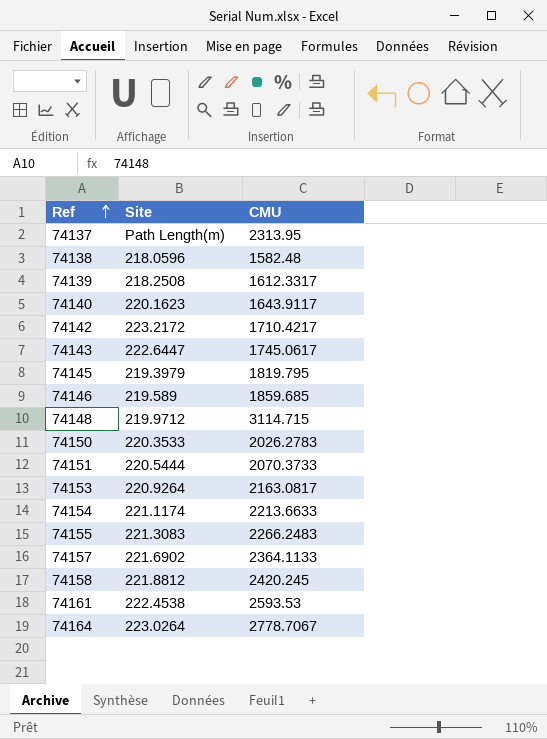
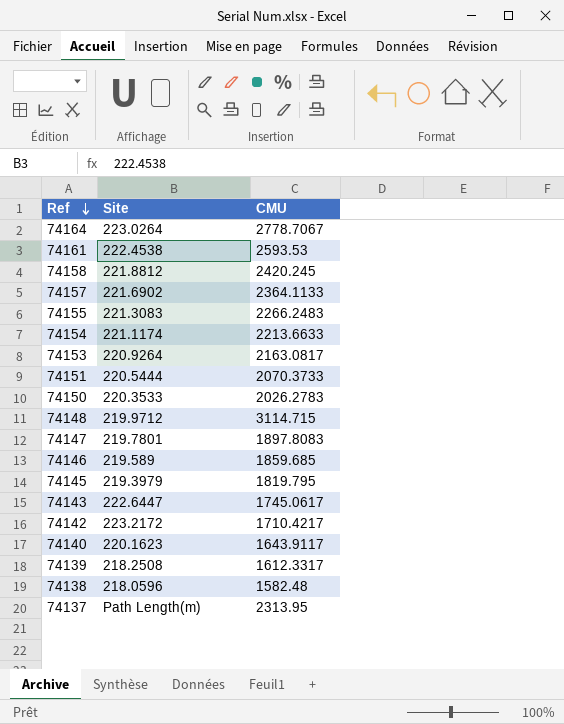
row order: Ref ascending -> Ref descending
row 74147: none -> 219.7801 | 1897.8083

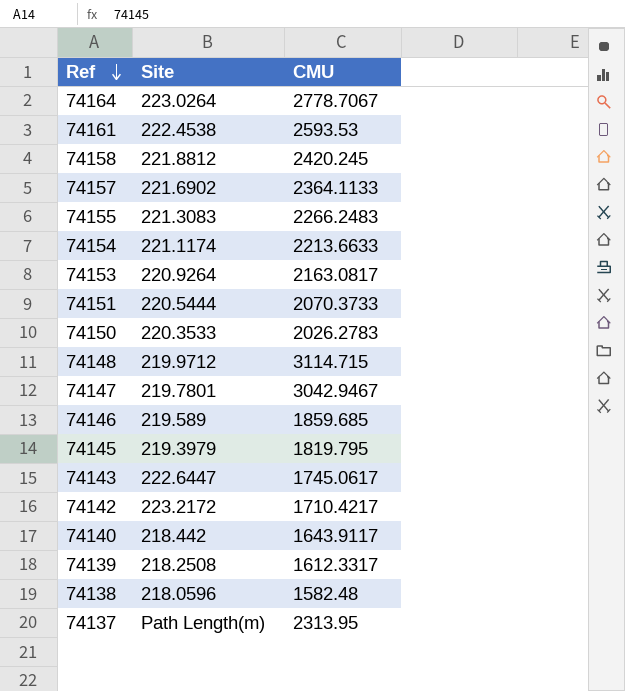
74147 | CMU: 1897.8083 -> 3042.9467
74140 | Site: 220.1623 -> 218.442

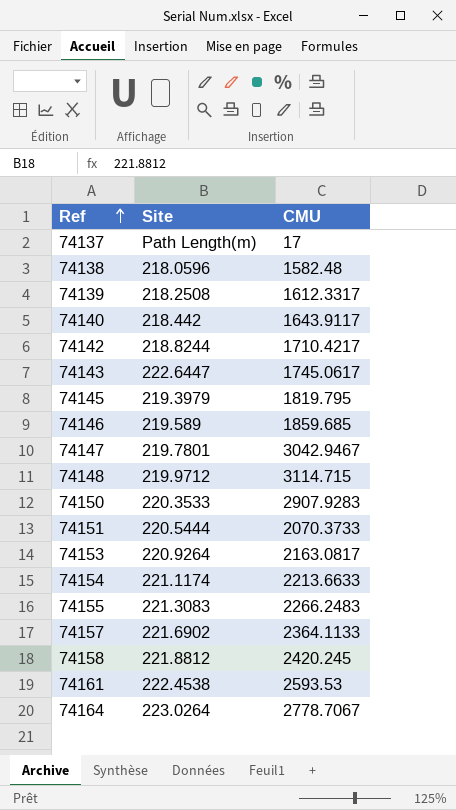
row order: Ref descending -> Ref ascending
74137 | CMU: 2313.95 -> 17
74142 | Site: 223.2172 -> 218.8244
74150 | CMU: 2026.2783 -> 2907.9283

